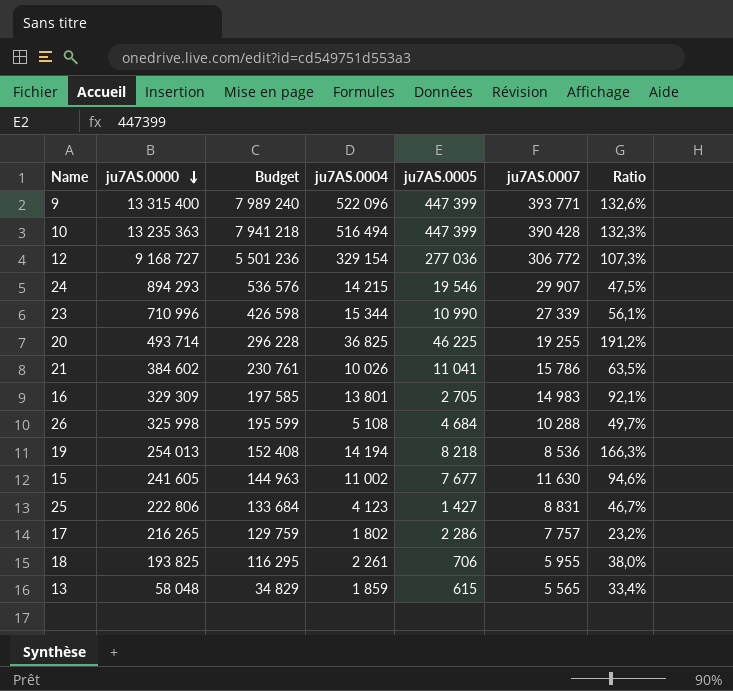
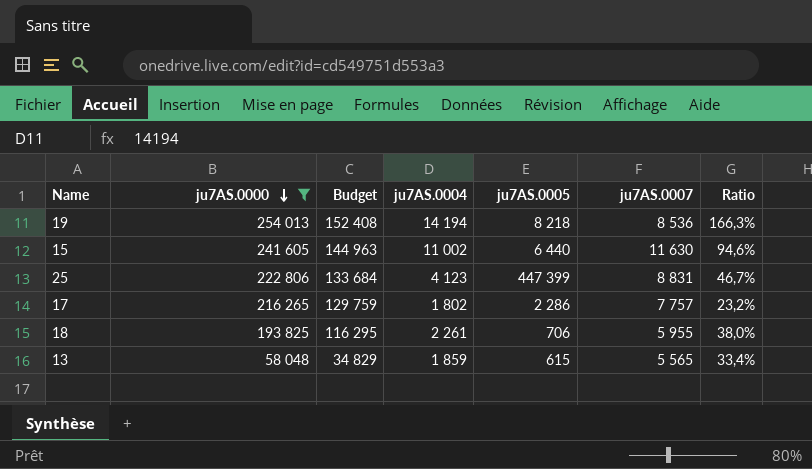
filter: none -> ju7AS.0000 <= 254 013
15 | ju7AS.0005: 7 677 -> 6 440
25 | ju7AS.0005: 1 427 -> 447 399

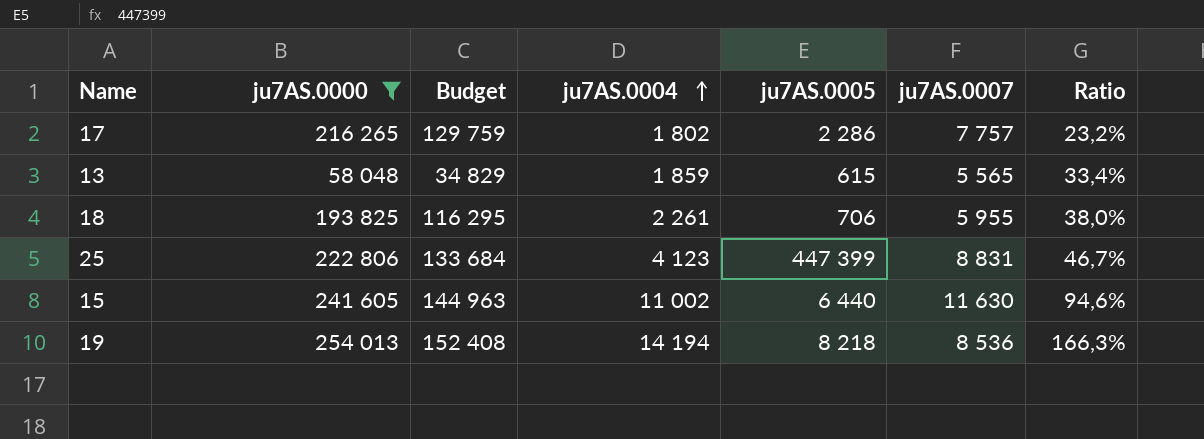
row order: ju7AS.0000 descending -> ju7AS.0004 ascending

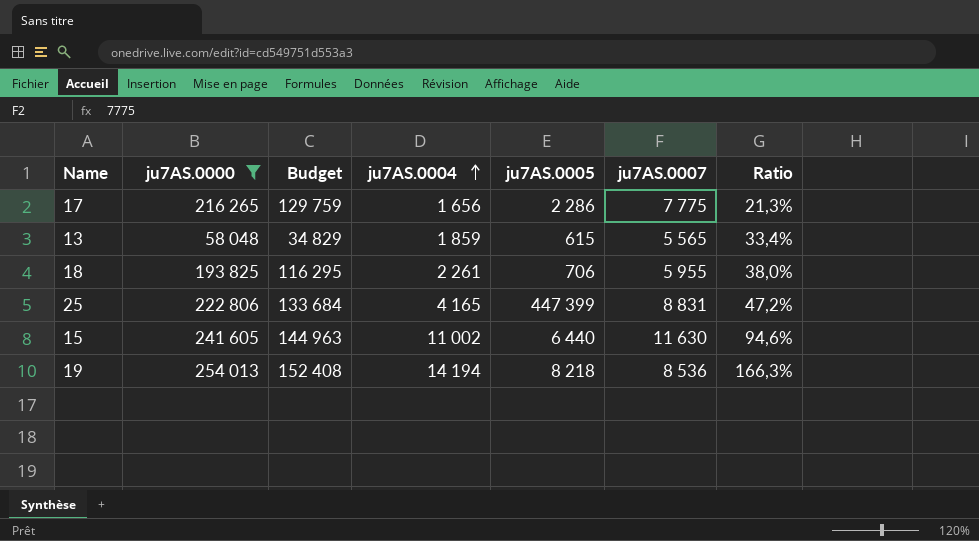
17 | ju7AS.0004: 1 802 -> 1 656
17 | ju7AS.0007: 7 757 -> 7 775
17 | Ratio: 23,2% -> 21,3%
25 | ju7AS.0004: 4 123 -> 4 165
25 | Ratio: 46,7% -> 47,2%

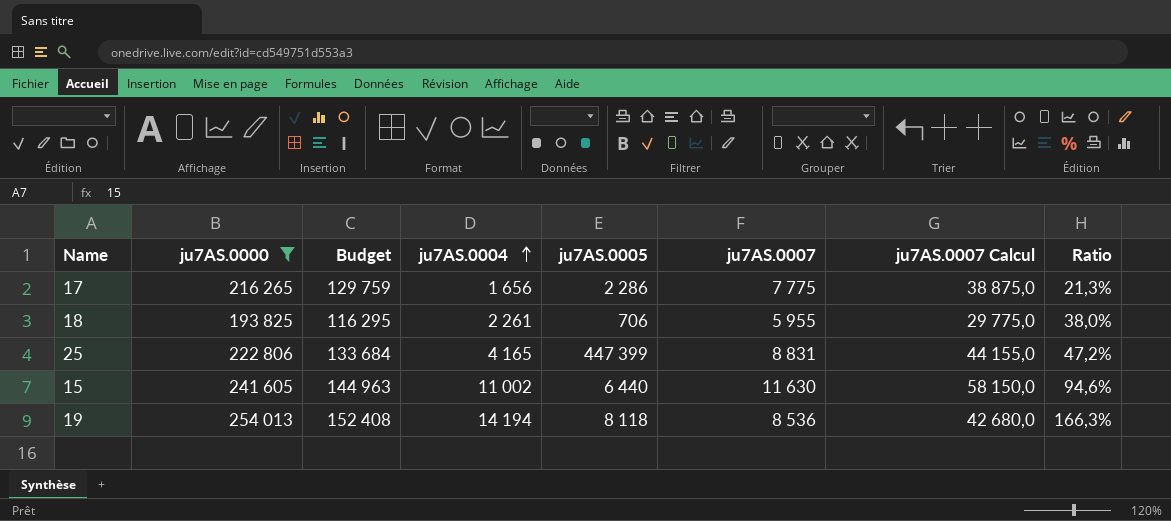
column ju7AS.0007 Calcul | formula: none -> [ju7AS.0007] * 5
row 13: 58 048 | 34 829 | 1 859 | 615 | 5 565 | 33,4% -> none
19 | ju7AS.0005: 8 218 -> 8 118

